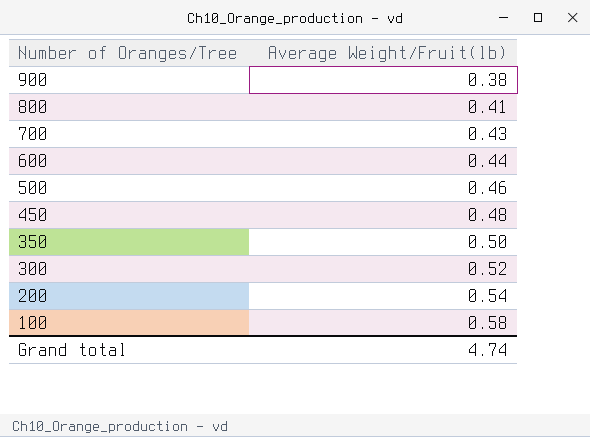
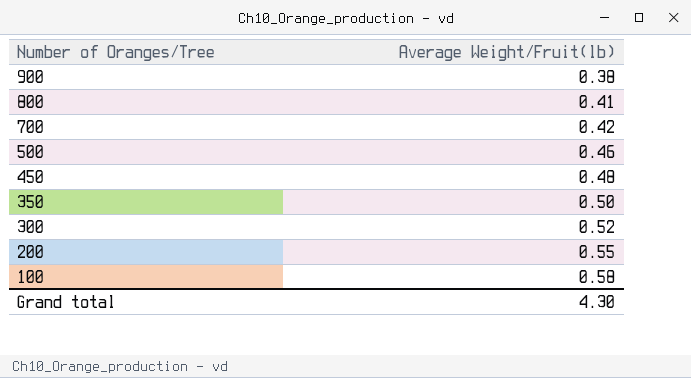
row 600: 0.44 -> none
700 | Average Weight/Fruit(lb): 0.43 -> 0.42
200 | Average Weight/Fruit(lb): 0.54 -> 0.55
Grand total | Average Weight/Fruit(lb): 4.74 -> 4.30

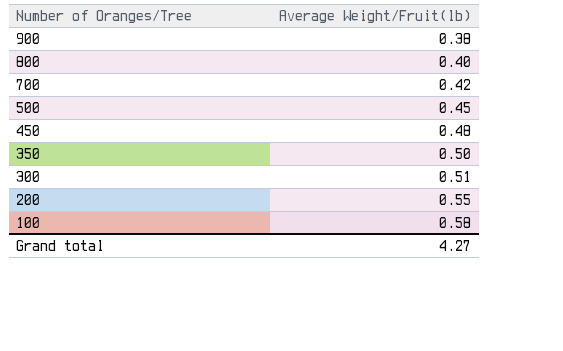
800 | Average Weight/Fruit(lb): 0.41 -> 0.40
500 | Average Weight/Fruit(lb): 0.46 -> 0.45
300 | Average Weight/Fruit(lb): 0.52 -> 0.51
Grand total | Average Weight/Fruit(lb): 4.30 -> 4.27

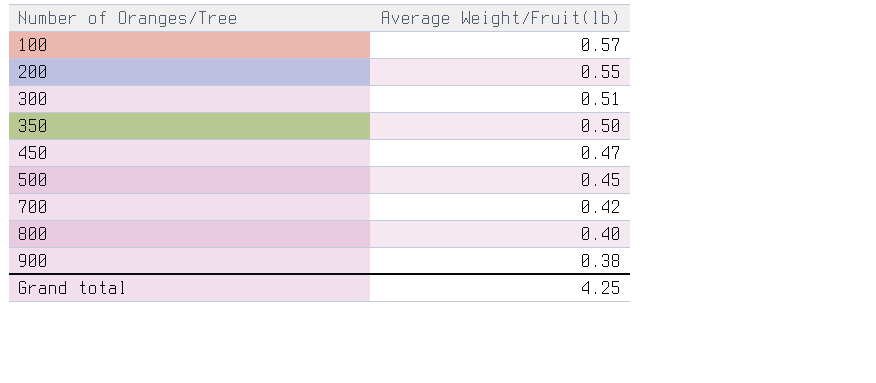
row order: Number of Oranges/Tree descending -> Number of Oranges/Tree ascending
100 | Average Weight/Fruit(lb): 0.58 -> 0.57
450 | Average Weight/Fruit(lb): 0.48 -> 0.47
Grand total | Average Weight/Fruit(lb): 4.27 -> 4.25

